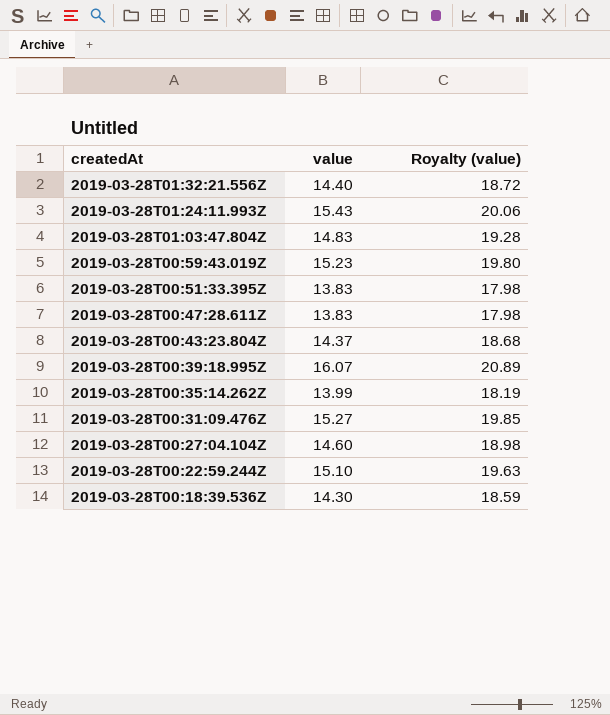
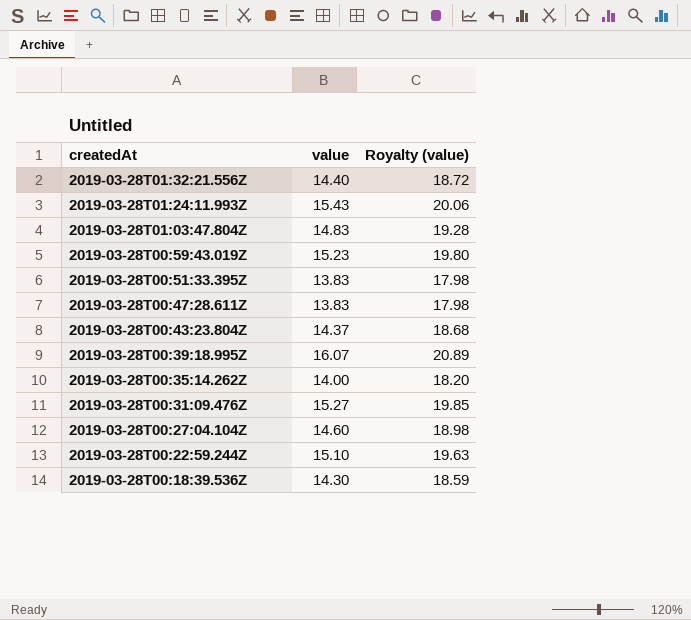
2019-03-28T00:35:14.262Z | value: 13.99 -> 14.00
2019-03-28T00:35:14.262Z | Royalty (value): 18.19 -> 18.20

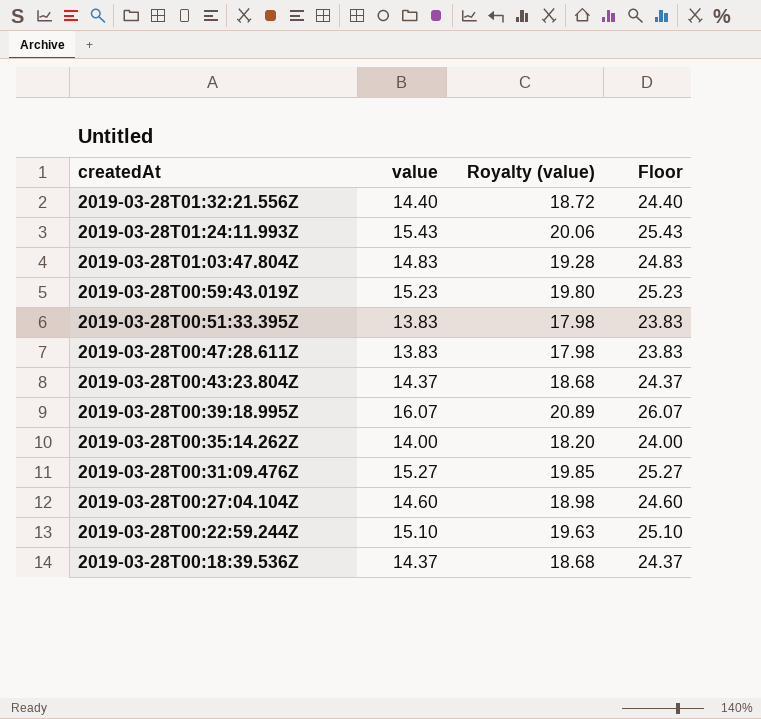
column Floor | formula: none -> [value] + 10
2019-03-28T00:18:39.536Z | value: 14.30 -> 14.37
2019-03-28T00:18:39.536Z | Royalty (value): 18.59 -> 18.68

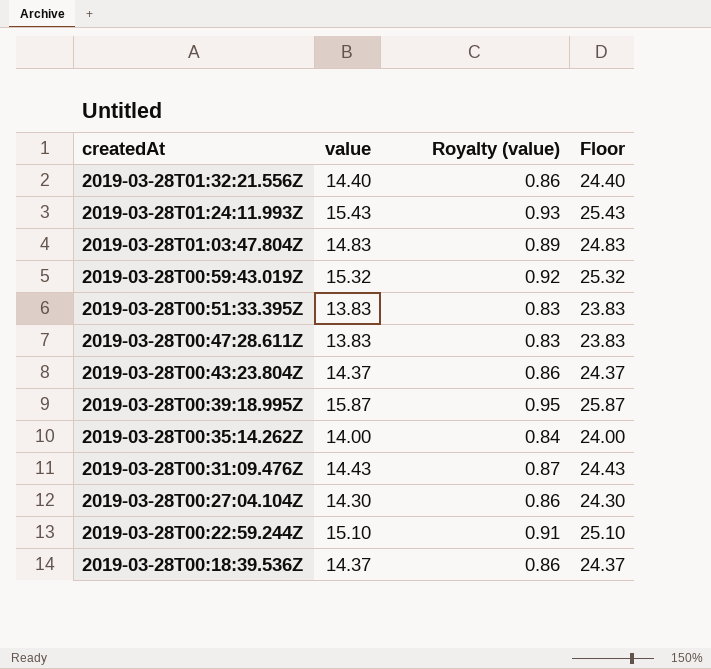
column Royalty (value) | formula: [value] * 1.3 -> [value] * 0.06
2019-03-28T00:59:43.019Z | value: 15.23 -> 15.32
2019-03-28T00:59:43.019Z | Floor: 25.23 -> 25.32
2019-03-28T00:39:18.995Z | value: 16.07 -> 15.87
2019-03-28T00:39:18.995Z | Floor: 26.07 -> 25.87
2019-03-28T00:31:09.476Z | value: 15.27 -> 14.43
2019-03-28T00:31:09.476Z | Floor: 25.27 -> 24.43
2019-03-28T00:27:04.104Z | value: 14.60 -> 14.30
2019-03-28T00:27:04.104Z | Floor: 24.60 -> 24.30

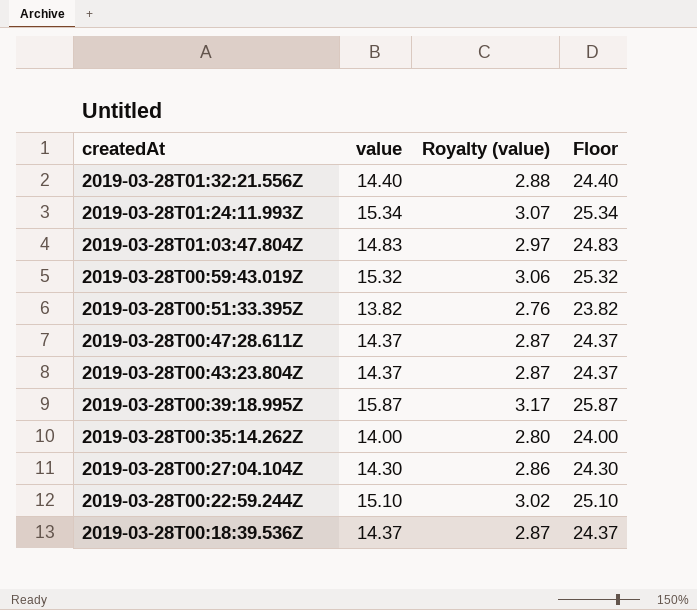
column Royalty (value) | formula: [value] * 0.06 -> [value] * 0.2
row 2019-03-28T00:31:09.476Z: 14.43 | 0.87 | 24.43 -> none
2019-03-28T01:24:11.993Z | value: 15.43 -> 15.34
2019-03-28T01:24:11.993Z | Floor: 25.43 -> 25.34
2019-03-28T00:51:33.395Z | value: 13.83 -> 13.82
2019-03-28T00:51:33.395Z | Floor: 23.83 -> 23.82
2019-03-28T00:47:28.611Z | value: 13.83 -> 14.37
2019-03-28T00:47:28.611Z | Floor: 23.83 -> 24.37

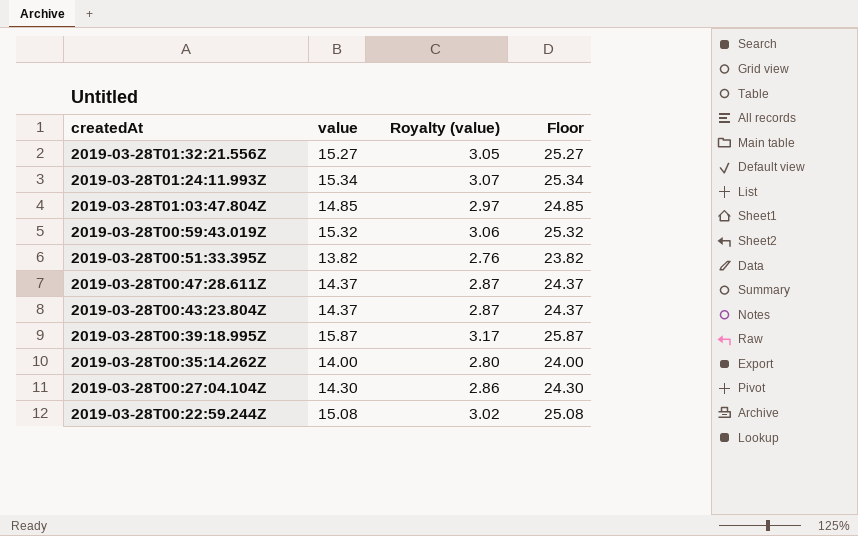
row 2019-03-28T00:18:39.536Z: 14.37 | 2.87 | 24.37 -> none
2019-03-28T01:32:21.556Z | value: 14.40 -> 15.27
2019-03-28T01:32:21.556Z | Royalty (value): 2.88 -> 3.05
2019-03-28T01:32:21.556Z | Floor: 24.40 -> 25.27
2019-03-28T01:03:47.804Z | value: 14.83 -> 14.85
2019-03-28T01:03:47.804Z | Floor: 24.83 -> 24.85
2019-03-28T00:22:59.244Z | value: 15.10 -> 15.08
2019-03-28T00:22:59.244Z | Floor: 25.10 -> 25.08

